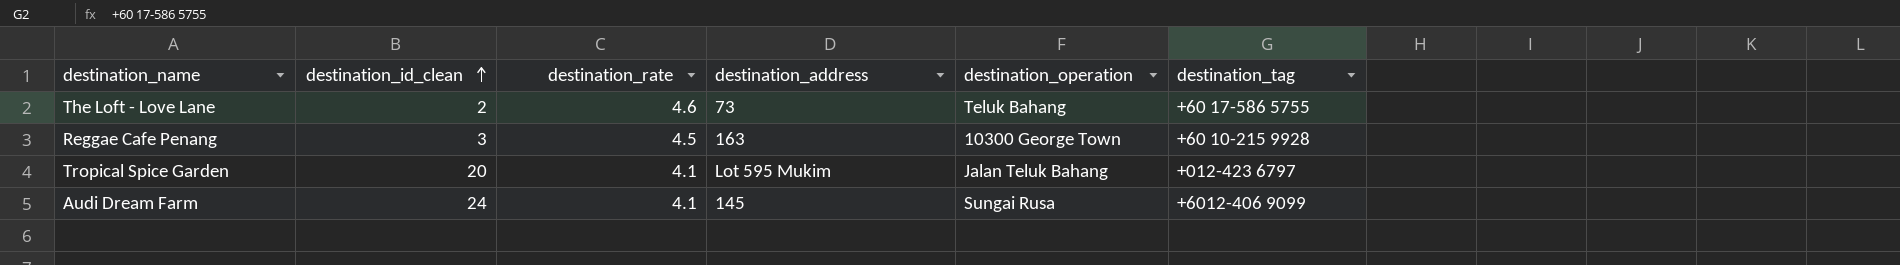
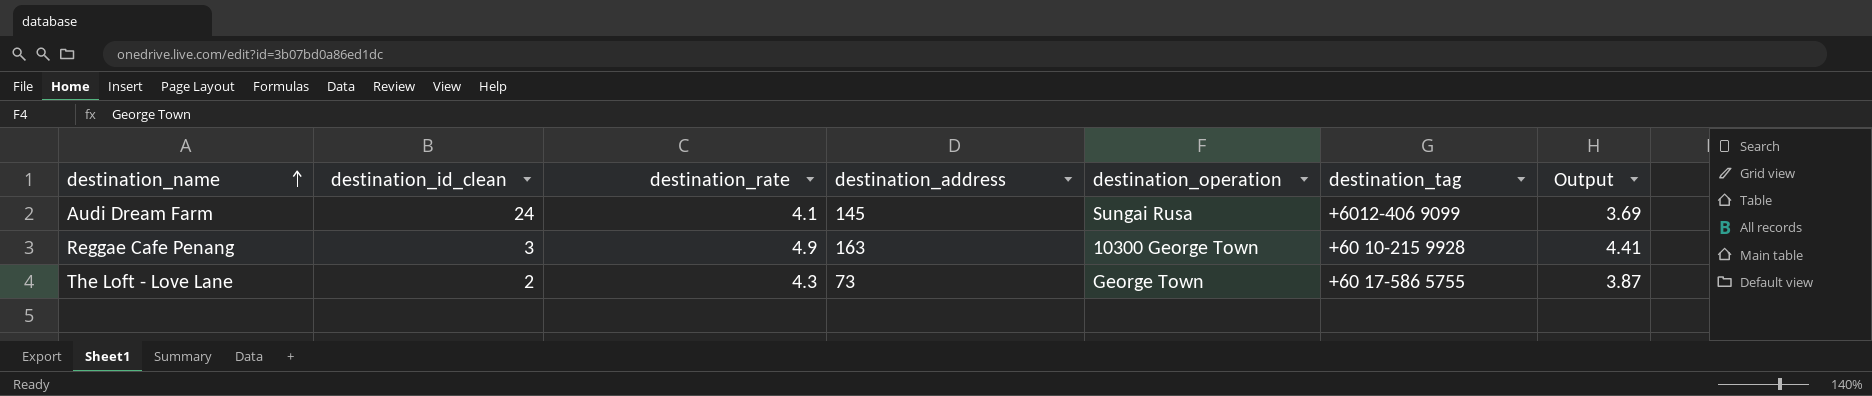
row order: destination_id_clean ascending -> destination_name ascending
column Output | formula: none -> [destination_rate] * 0.9
row Tropical Spice Garden: 20 | 4.1 | Lot 595 Mukim | Jalan Teluk Bahang | +012-423 6797 -> none
Reggae Cafe Penang | destination_rate: 4.5 -> 4.9
The Loft - Love Lane | destination_rate: 4.6 -> 4.3
The Loft - Love Lane | destination_operation: Teluk Bahang -> George Town

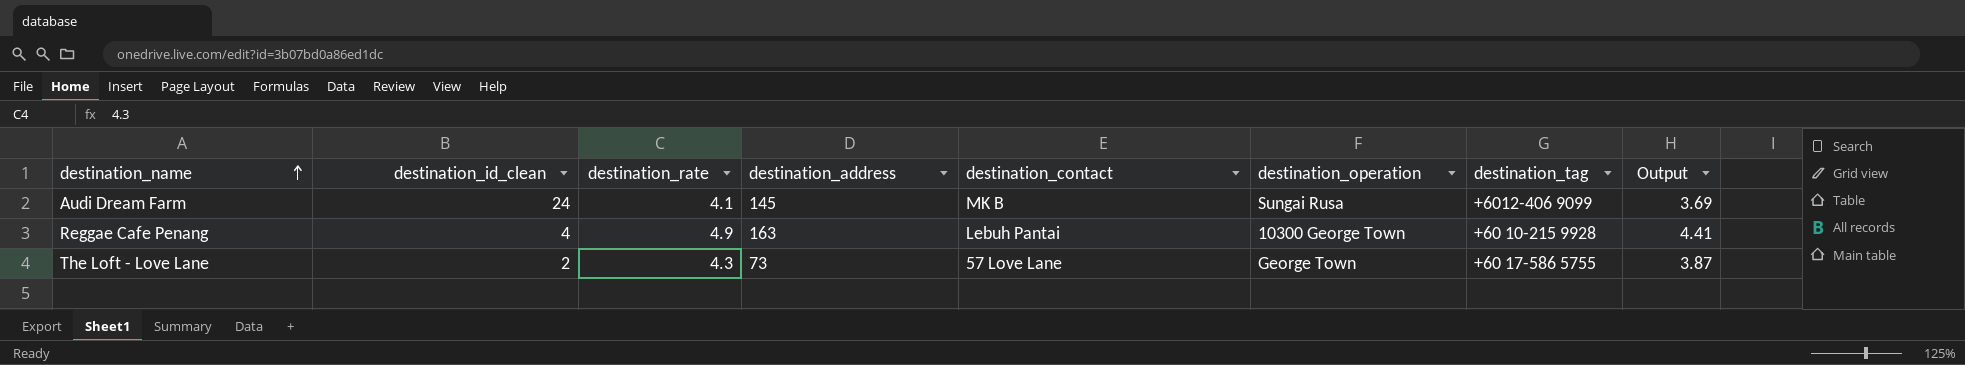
column destination_contact | position: none -> 5
Reggae Cafe Penang | destination_id_clean: 3 -> 4

